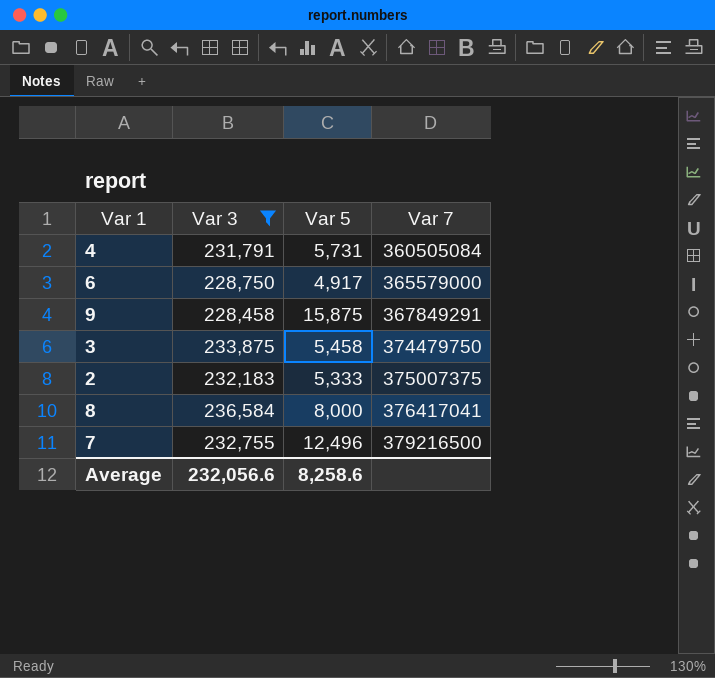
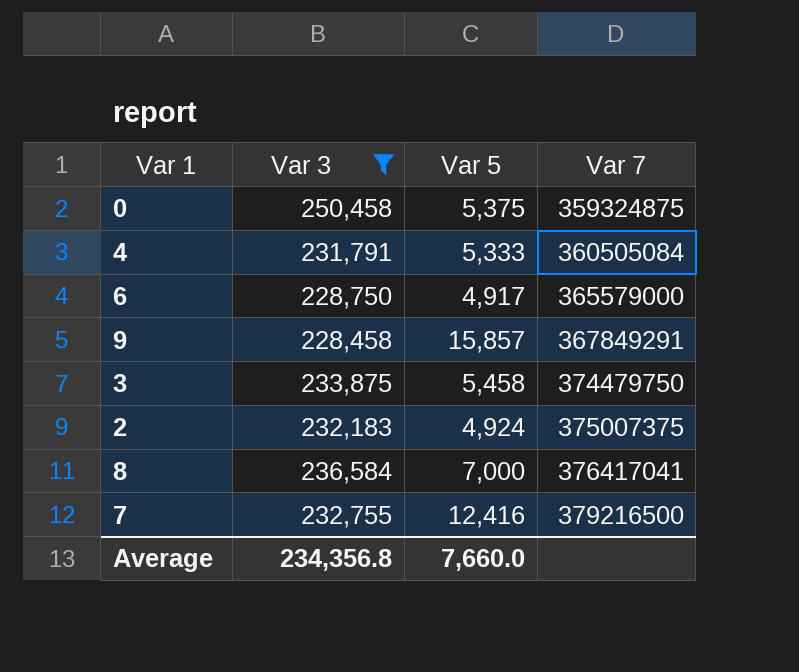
row 0: none -> 250,458 | 5,375 | 359324875
4 | Var 5: 5,731 -> 5,333
9 | Var 5: 15,875 -> 15,857
2 | Var 5: 5,333 -> 4,924
8 | Var 5: 8,000 -> 7,000
7 | Var 5: 12,496 -> 12,416
Average | Var 3: 232,056.6 -> 234,356.8
Average | Var 5: 8,258.6 -> 7,660.0

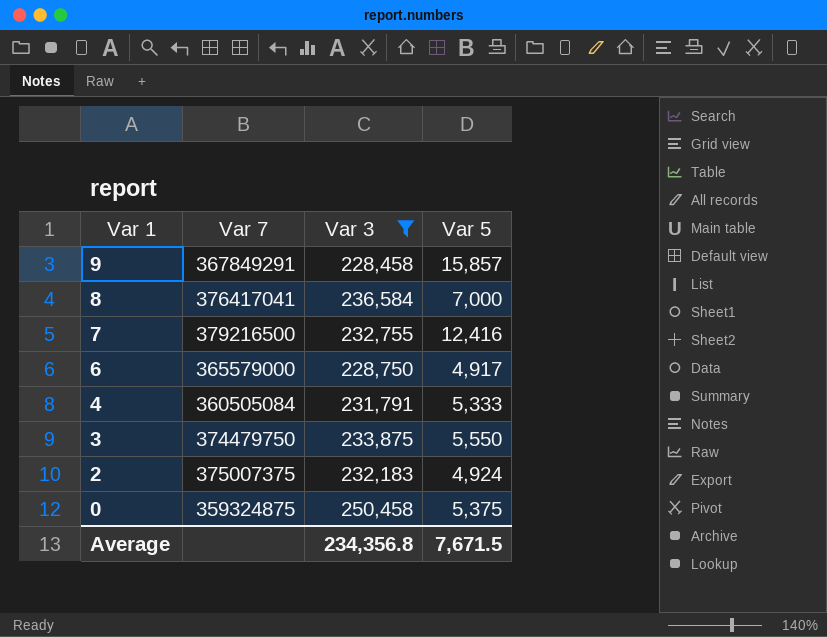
row order: Var 7 ascending -> Var 1 descending
column Var 7 | position: 4 -> 2
3 | Var 5: 5,458 -> 5,550
Average | Var 5: 7,660.0 -> 7,671.5

